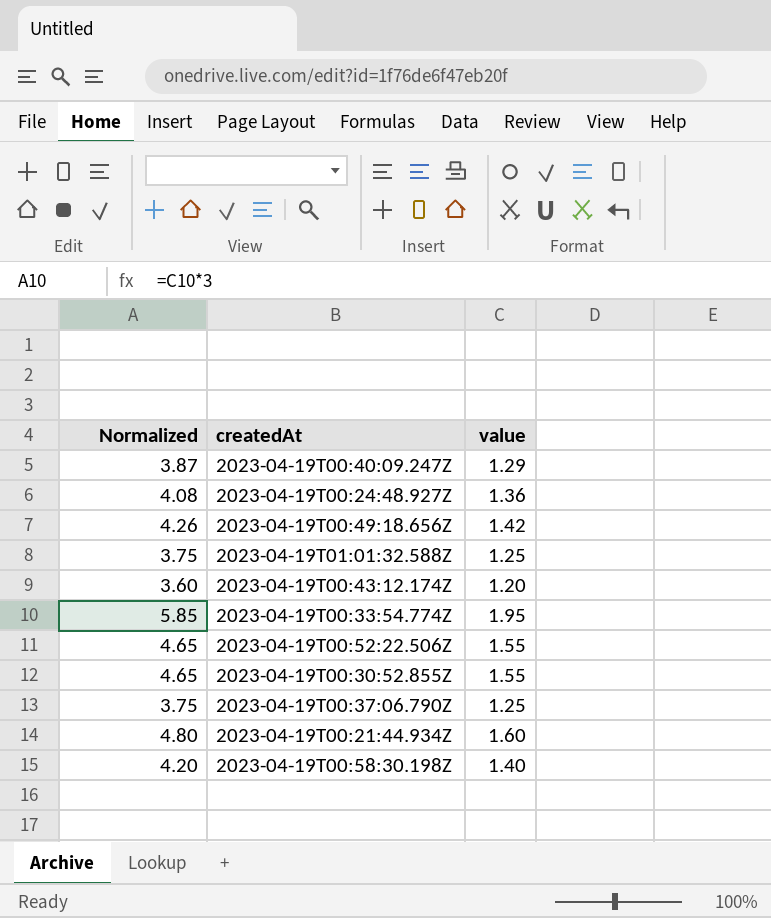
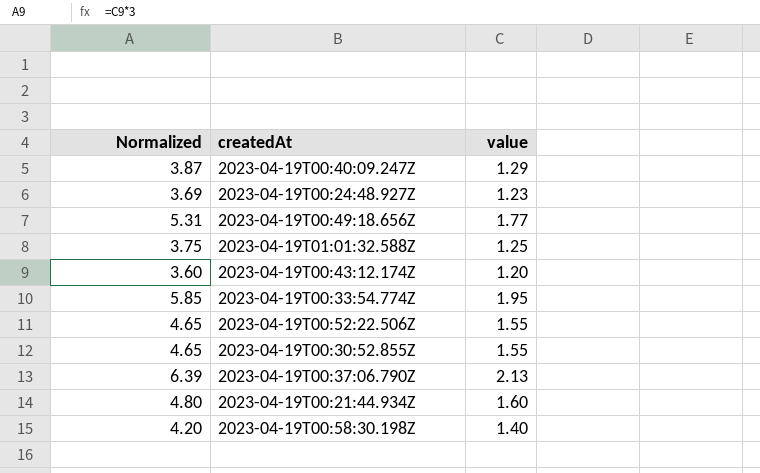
2023-04-19T00:24:48.927Z | Normalized: 4.08 -> 3.69
2023-04-19T00:24:48.927Z | value: 1.36 -> 1.23
2023-04-19T00:49:18.656Z | Normalized: 4.26 -> 5.31
2023-04-19T00:49:18.656Z | value: 1.42 -> 1.77
2023-04-19T00:37:06.790Z | Normalized: 3.75 -> 6.39
2023-04-19T00:37:06.790Z | value: 1.25 -> 2.13

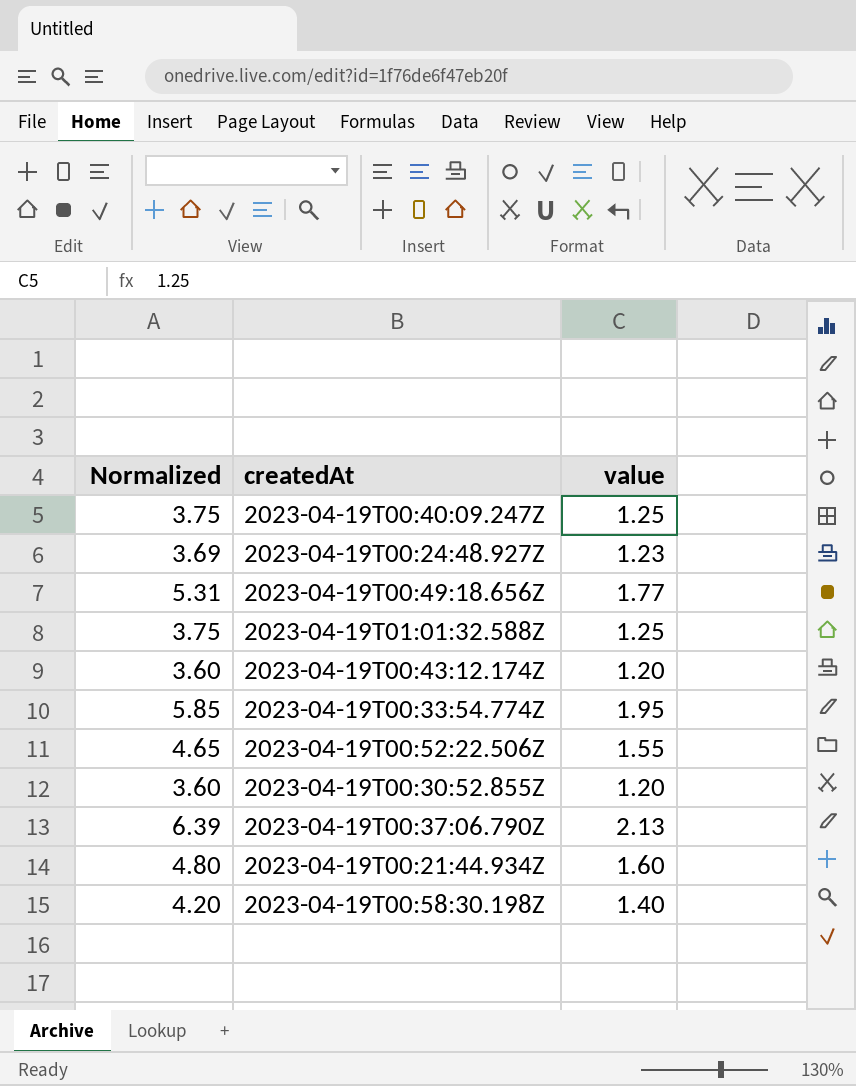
2023-04-19T00:40:09.247Z | Normalized: 3.87 -> 3.75
2023-04-19T00:40:09.247Z | value: 1.29 -> 1.25
2023-04-19T00:30:52.855Z | Normalized: 4.65 -> 3.60
2023-04-19T00:30:52.855Z | value: 1.55 -> 1.20

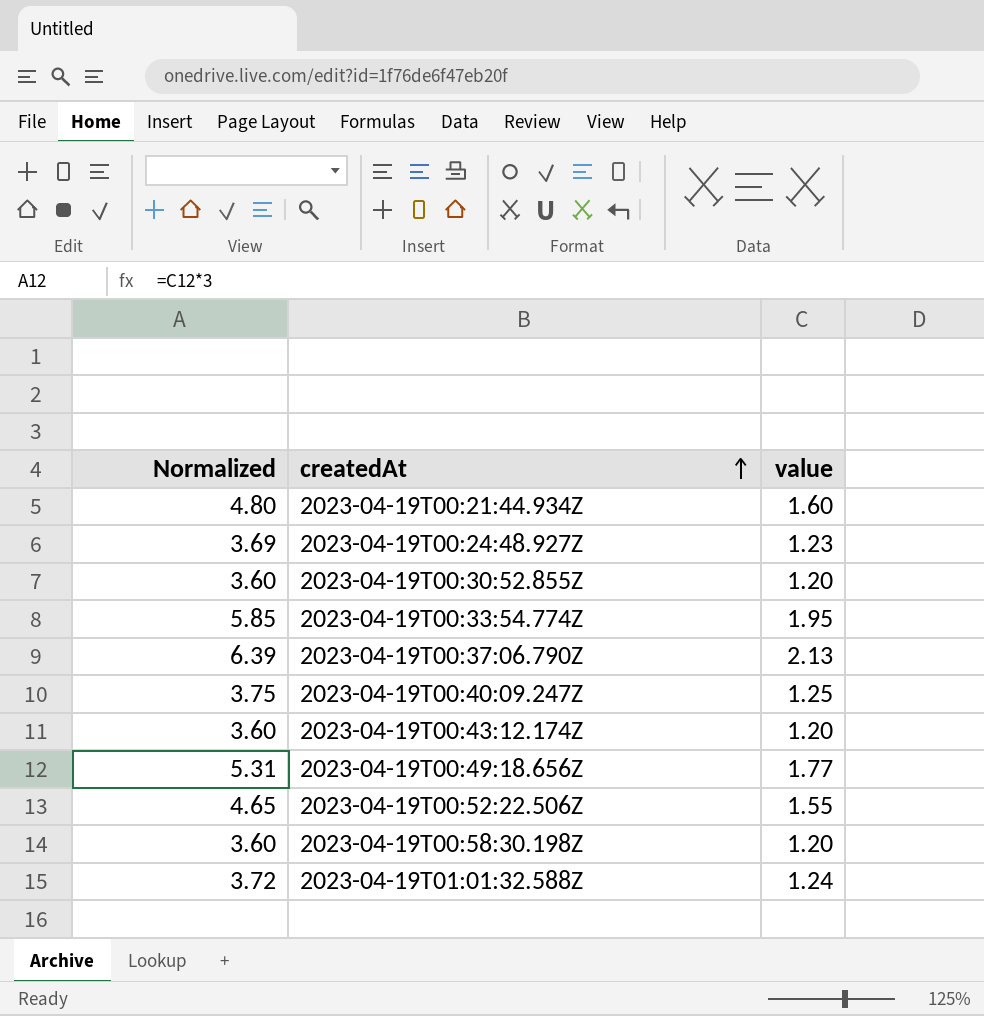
row order: none -> createdAt ascending
2023-04-19T00:58:30.198Z | Normalized: 4.20 -> 3.60
2023-04-19T00:58:30.198Z | value: 1.40 -> 1.20
2023-04-19T01:01:32.588Z | Normalized: 3.75 -> 3.72
2023-04-19T01:01:32.588Z | value: 1.25 -> 1.24

